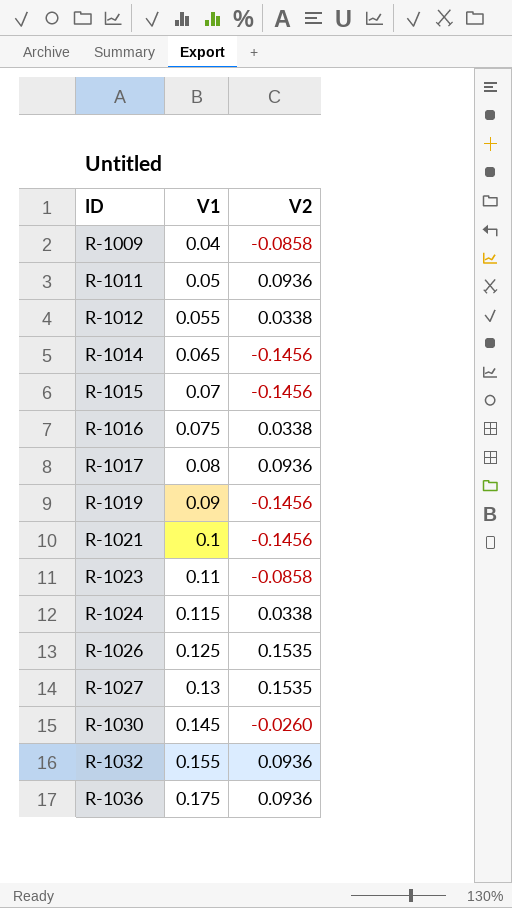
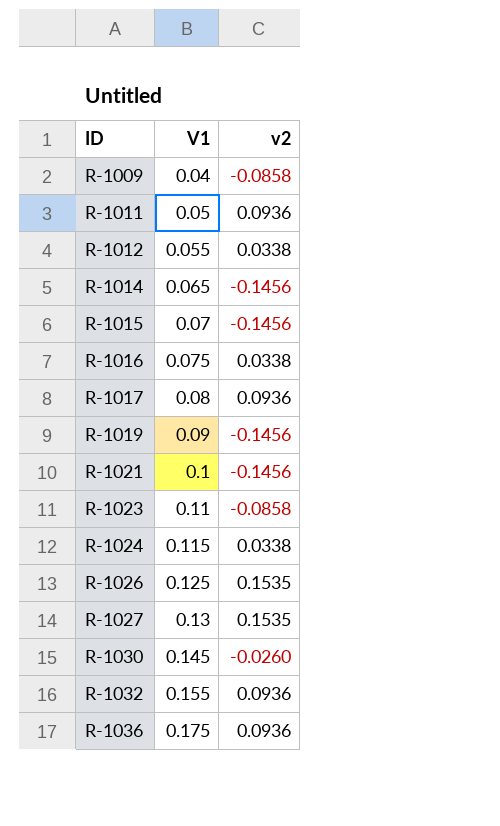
column name: V2 -> v2

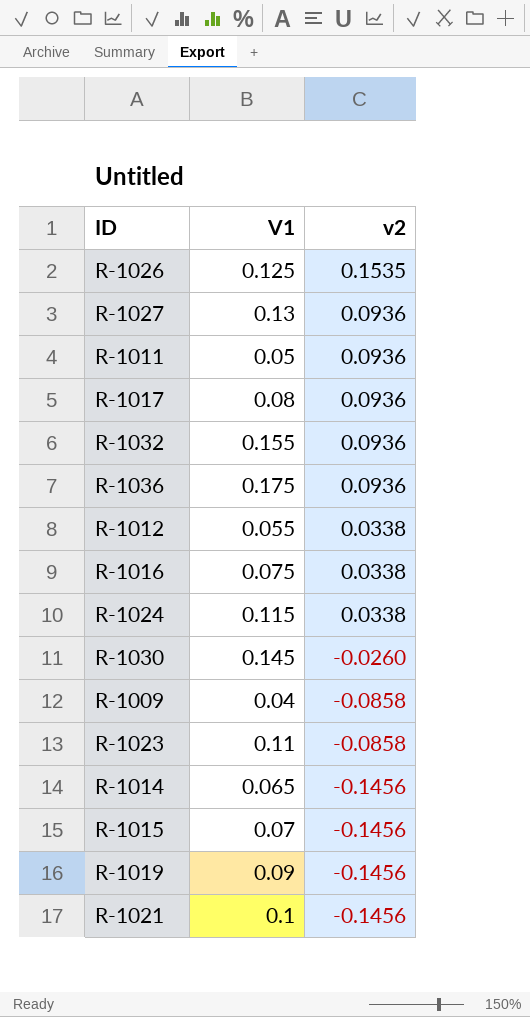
row order: ID ascending -> v2 descending
R-1027 | v2: 0.1535 -> 0.0936

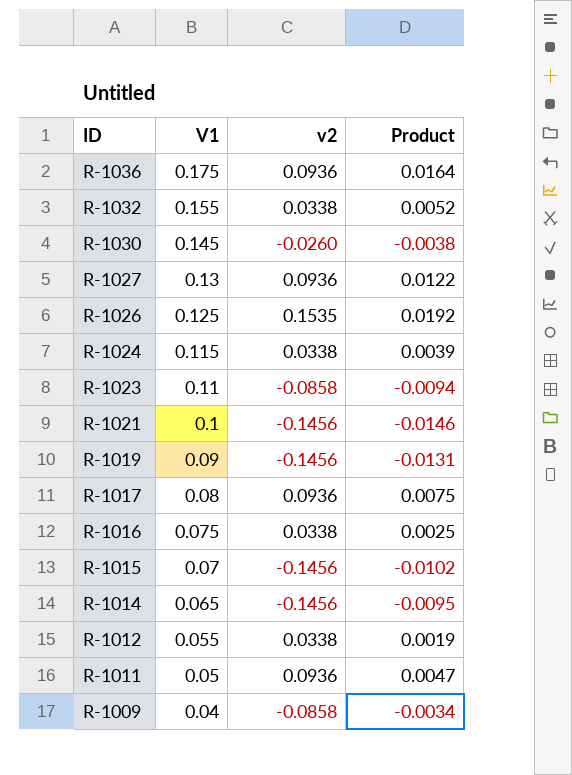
row order: v2 descending -> ID descending
column Product | formula: none -> [V1] * [v2]
R-1032 | v2: 0.0936 -> 0.0338

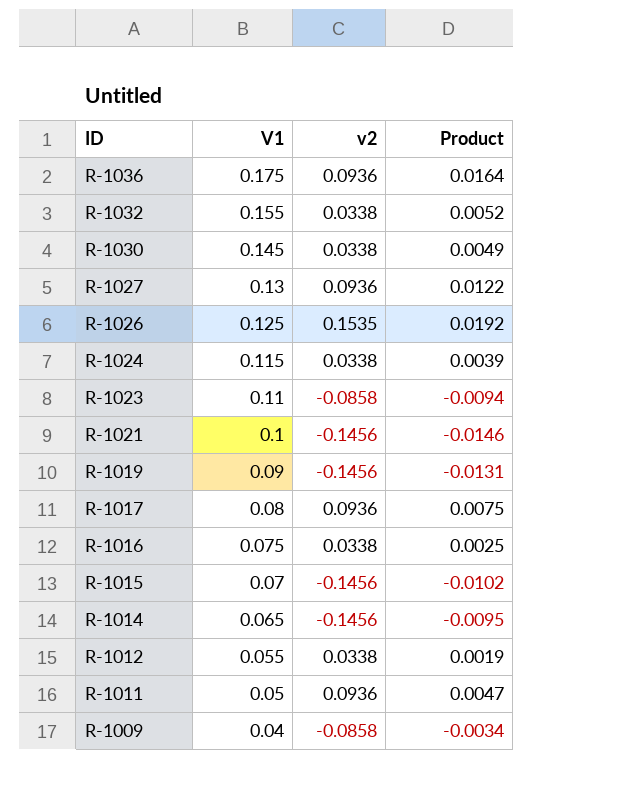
R-1030 | v2: -0.0260 -> 0.0338
R-1030 | Product: -0.0038 -> 0.0049

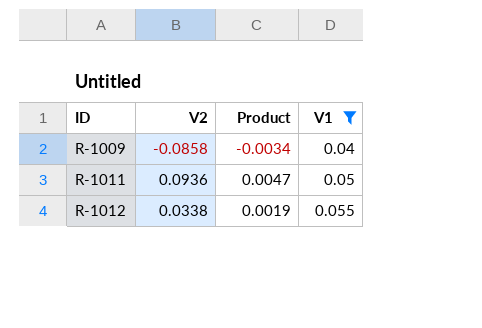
filter: none -> V1 <= 0.055
row order: ID descending -> ID ascending
column name: v2 -> V2
column V1 | position: 2 -> 4

